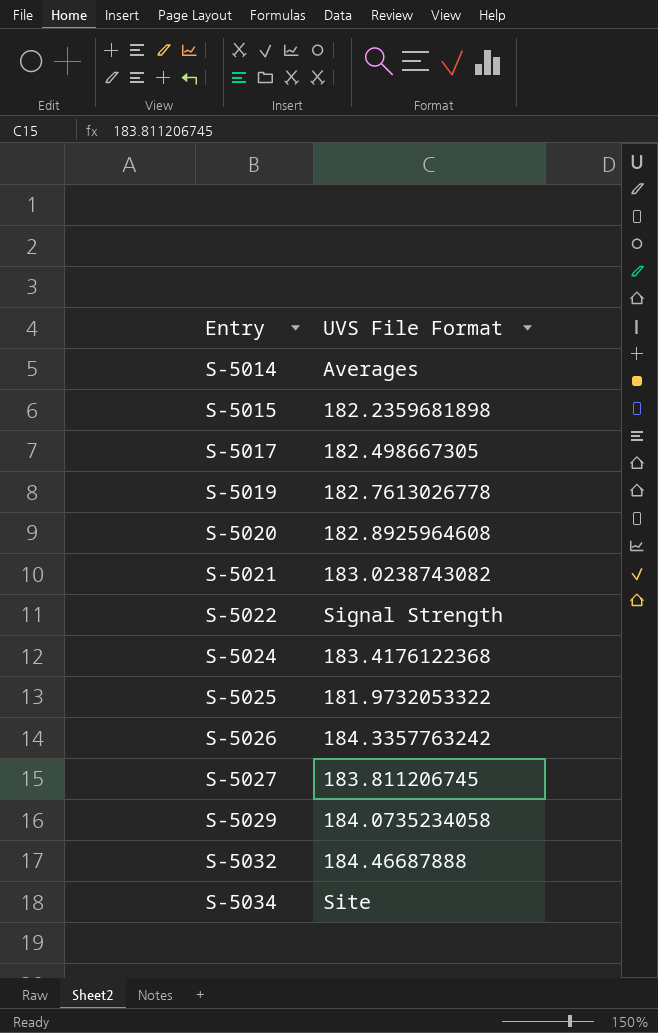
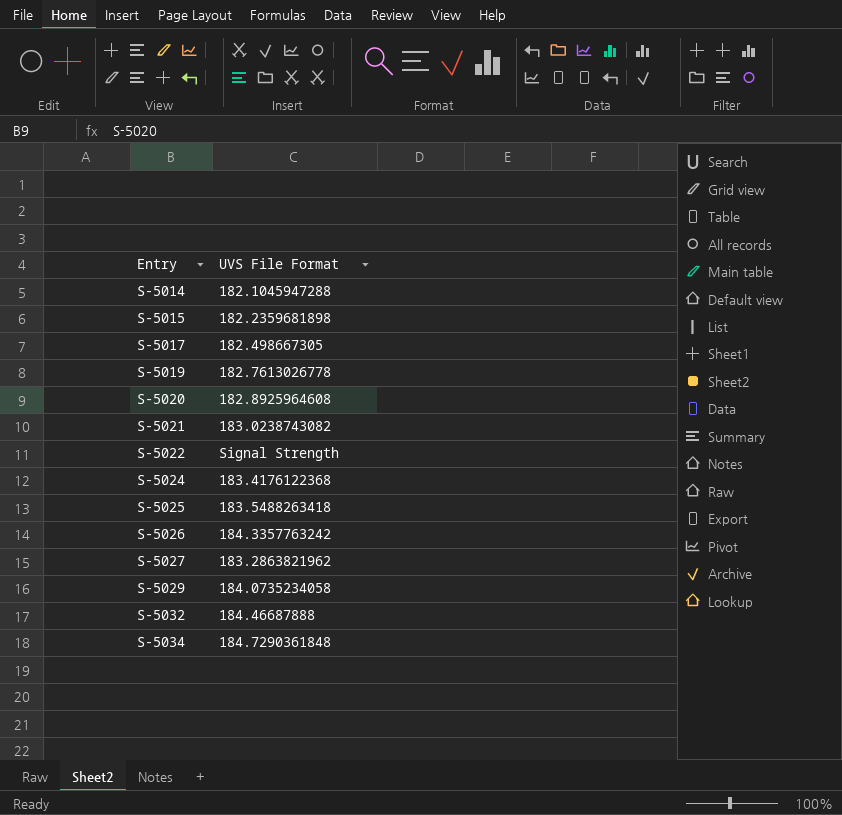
S-5014 | UVS File Format: Averages -> 182.1045947288
S-5025 | UVS File Format: 181.9732053322 -> 183.5488263418
S-5027 | UVS File Format: 183.811206745 -> 183.2863821962
S-5034 | UVS File Format: Site -> 184.7290361848

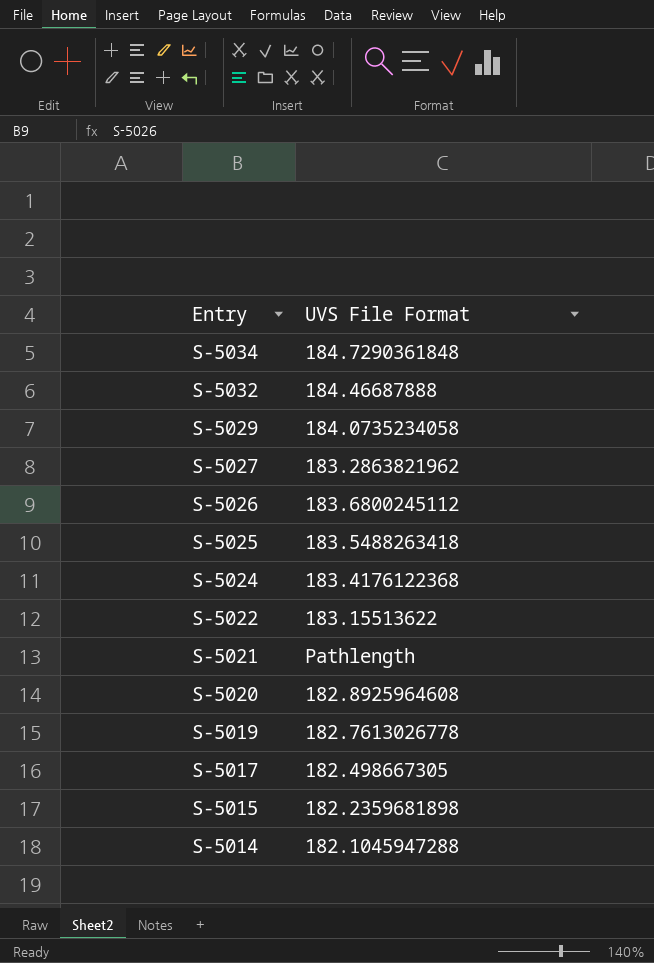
row order: Entry ascending -> Entry descending
S-5026 | UVS File Format: 184.3357763242 -> 183.6800245112
S-5022 | UVS File Format: Signal Strength -> 183.15513622
S-5021 | UVS File Format: 183.0238743082 -> Pathlength

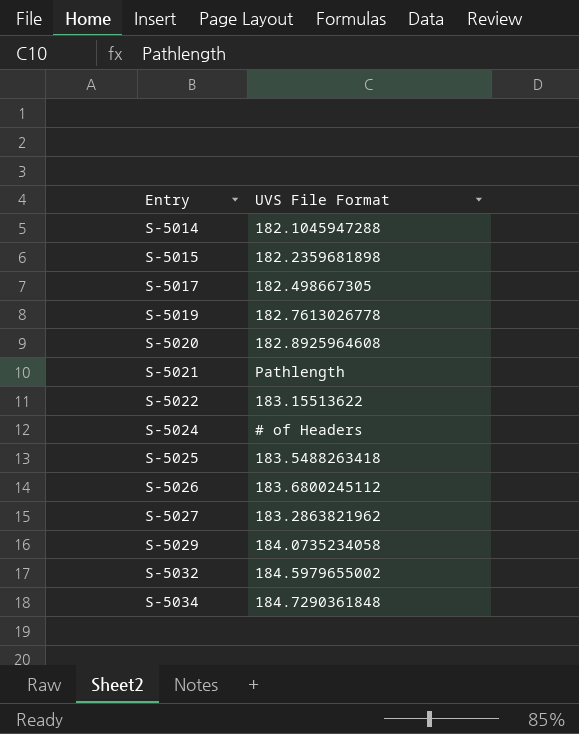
row order: Entry descending -> Entry ascending
S-5024 | UVS File Format: 183.4176122368 -> # of Headers
S-5032 | UVS File Format: 184.46687888 -> 184.5979655002

